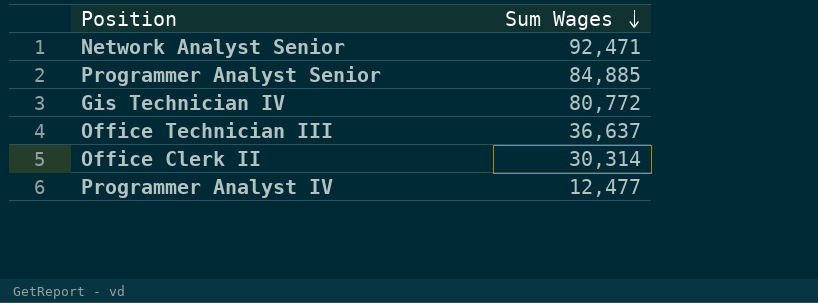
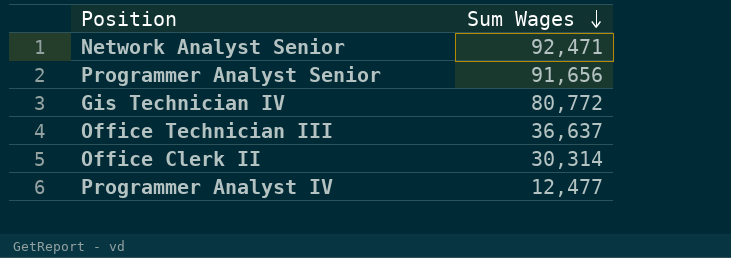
Programmer Analyst Senior | Sum Wages: 84,885 -> 91,656

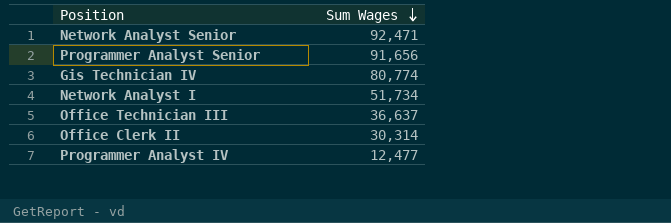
Gis Technician IV | Sum Wages: 80,772 -> 80,774
row Network Analyst I: none -> 51,734

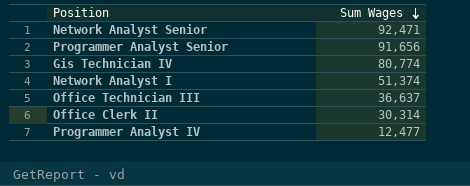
Network Analyst I | Sum Wages: 51,734 -> 51,374

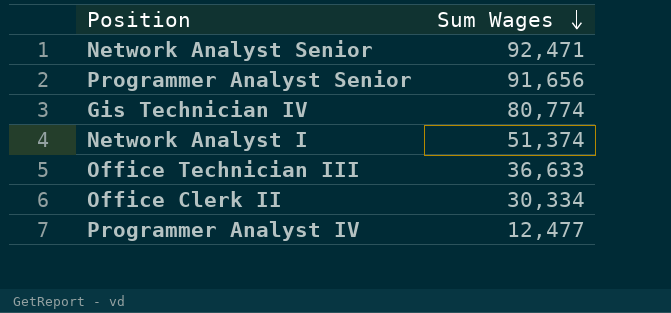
Office Technician III | Sum Wages: 36,637 -> 36,633
Office Clerk II | Sum Wages: 30,314 -> 30,334

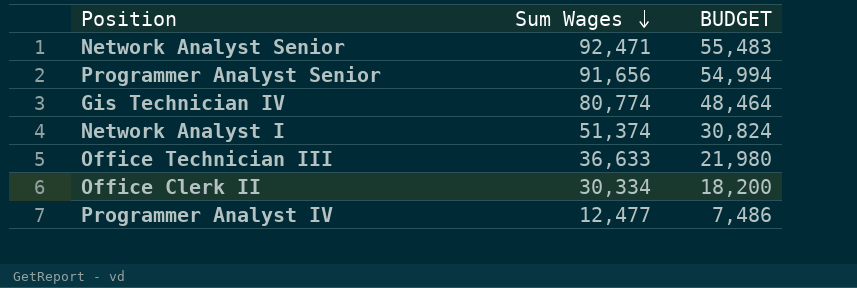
column BUDGET | formula: none -> [Sum Wages] * 0.6

